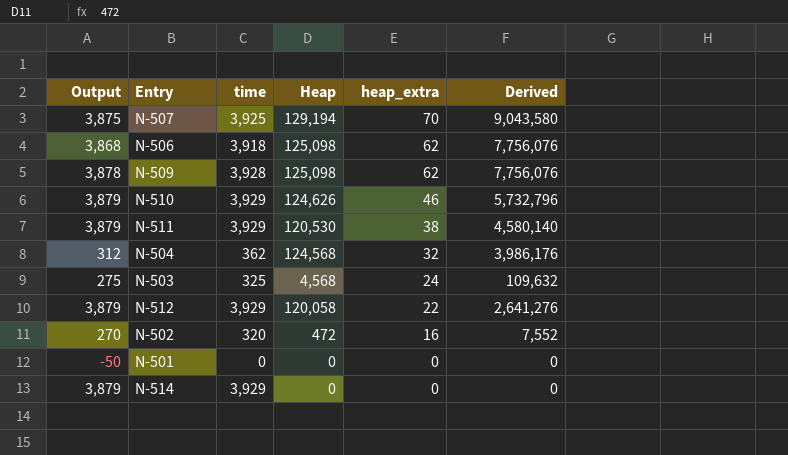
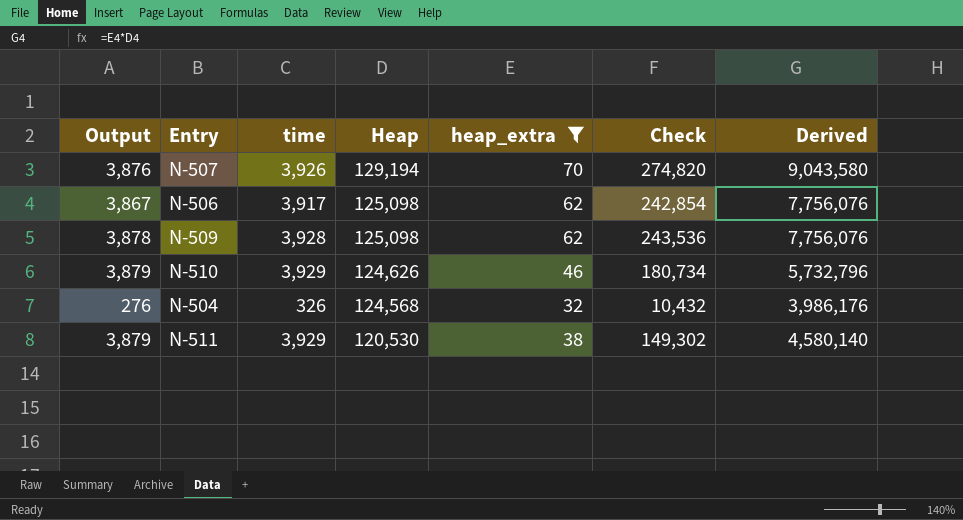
filter: none -> heap_extra >= 32
row order: heap_extra descending -> Heap descending
column Check | formula: none -> [time] * [heap_extra]
N-507 | Output: 3,875 -> 3,876
N-507 | time: 3,925 -> 3,926
N-506 | Output: 3,868 -> 3,867
N-506 | time: 3,918 -> 3,917
N-504 | Output: 312 -> 276
N-504 | time: 362 -> 326

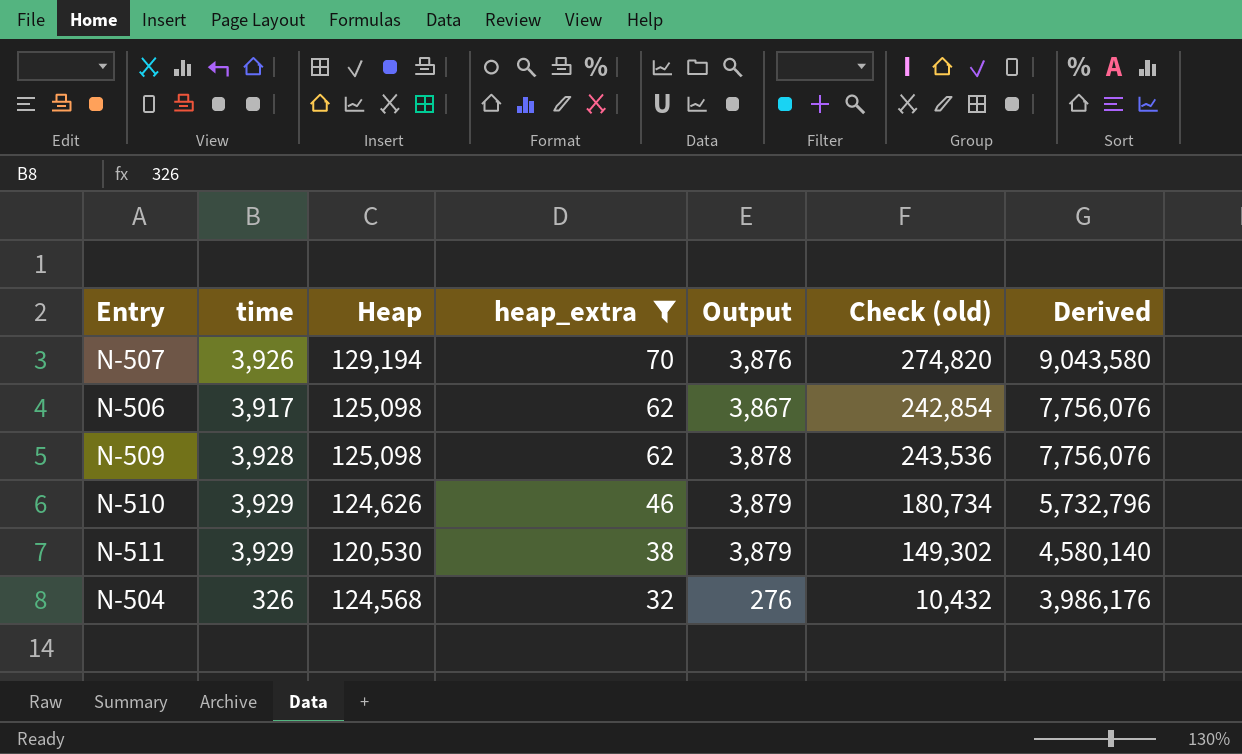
row order: Heap descending -> heap_extra descending
column Output | position: 1 -> 5
column name: Check -> Check (old)

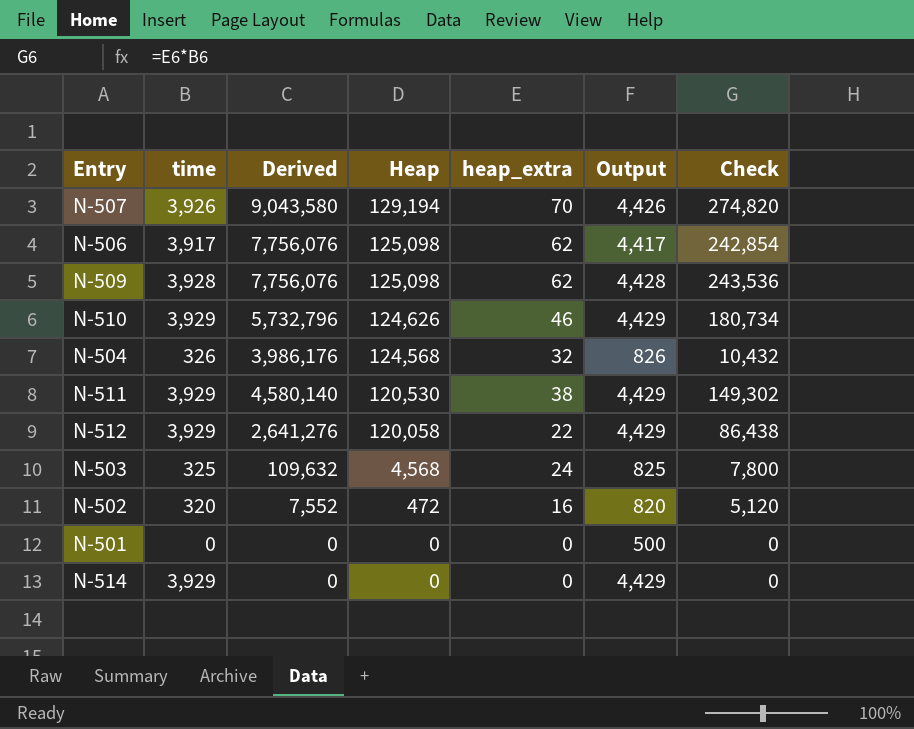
filter: heap_extra >= 32 -> none
row order: heap_extra descending -> Heap descending
column Derived | position: 7 -> 3
column Output | formula: [time] - 50 -> [time] + 500
column name: Check (old) -> Check

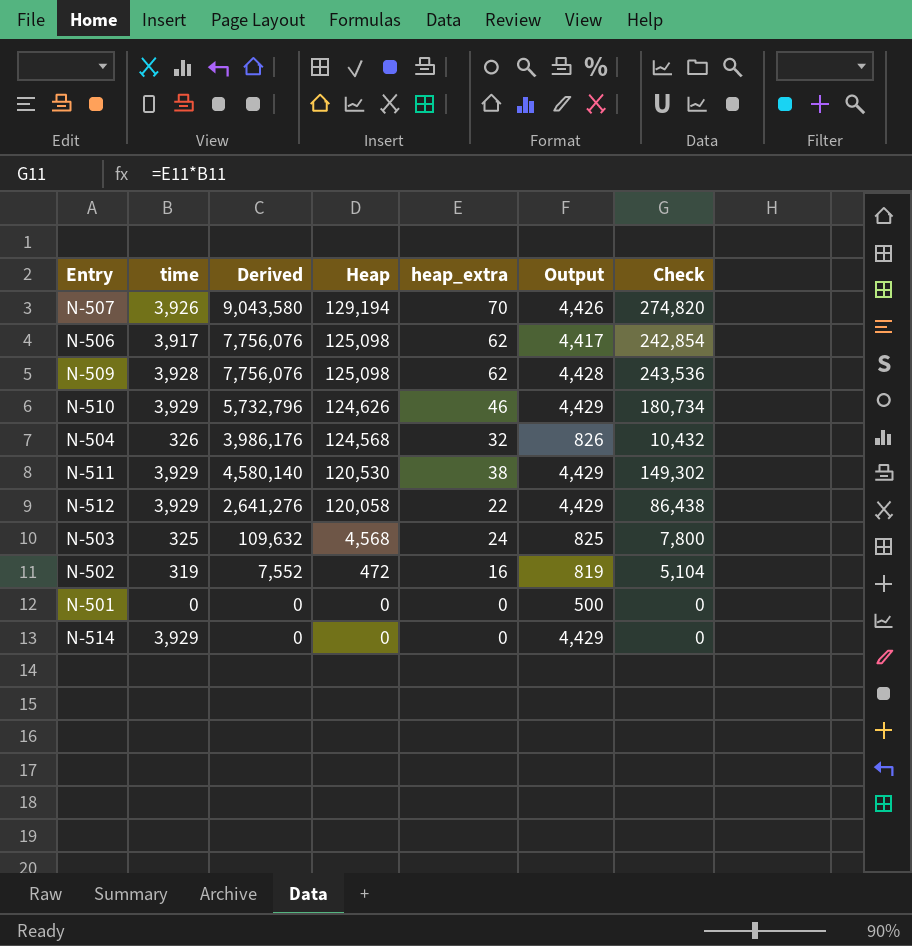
N-502 | time: 320 -> 319
N-502 | Output: 820 -> 819
N-502 | Check: 5,120 -> 5,104

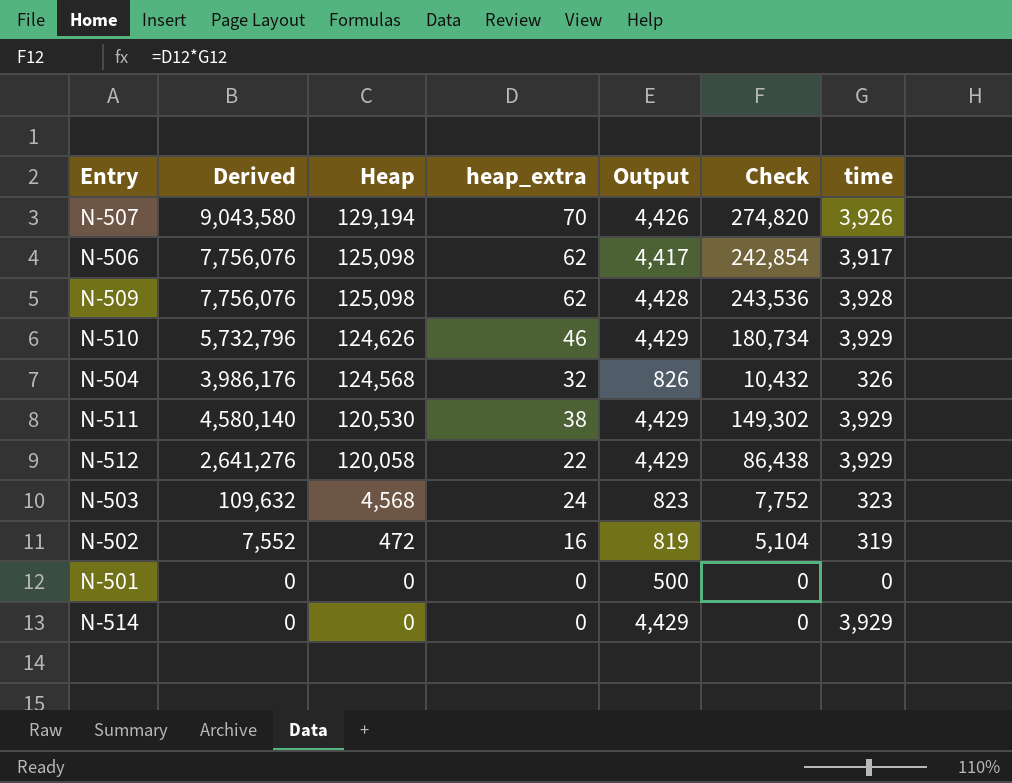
column time | position: 2 -> 7
N-503 | Output: 825 -> 823
N-503 | Check: 7,800 -> 7,752
N-503 | time: 325 -> 323

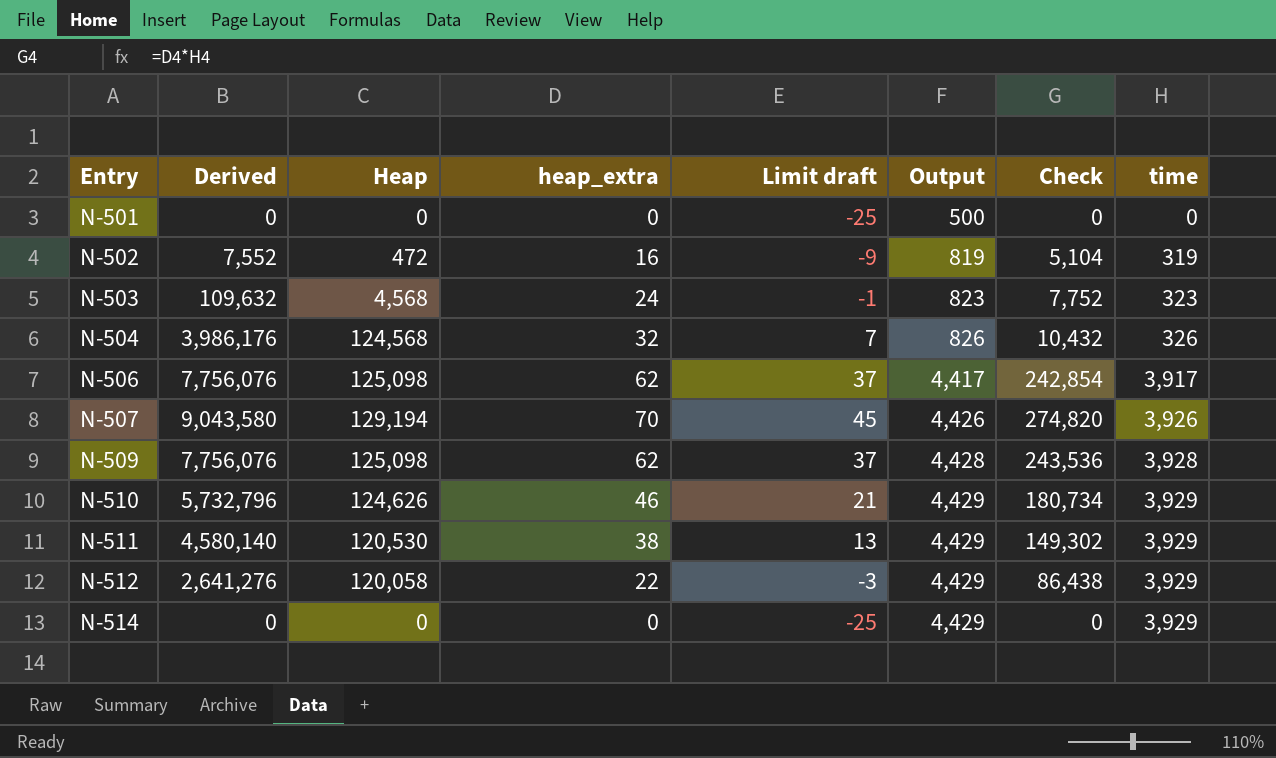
row order: Heap descending -> Entry ascending
column Limit draft | formula: none -> [heap_extra] - 25

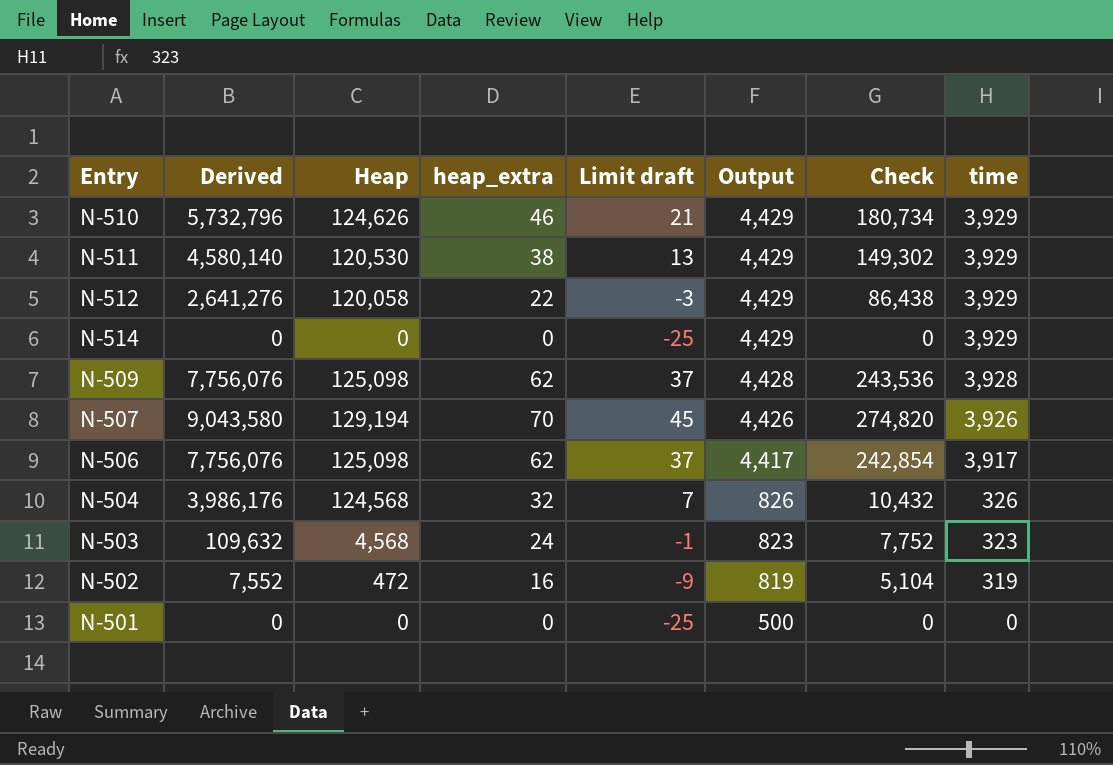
row order: Entry ascending -> Output descending

